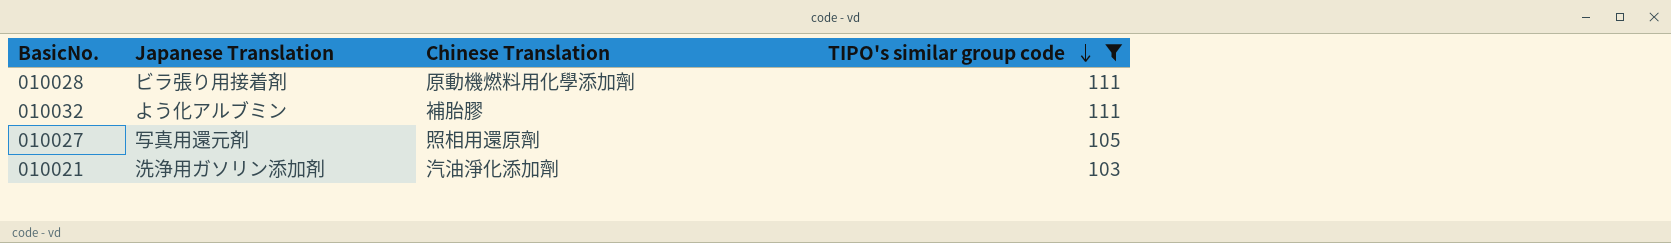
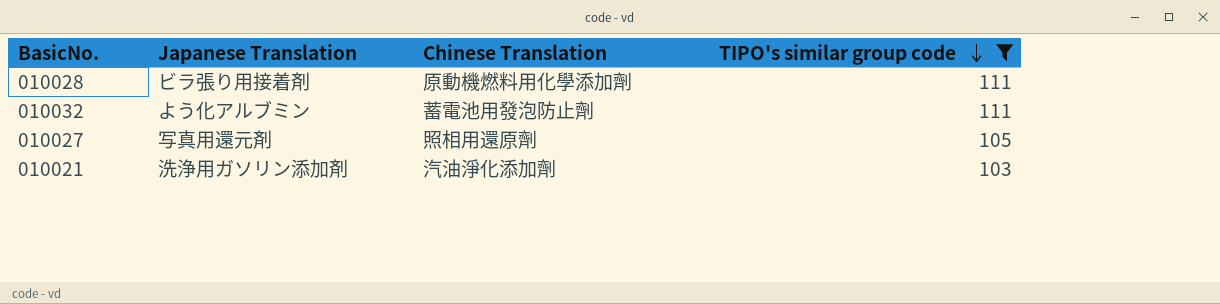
010032 | Chinese Translation: 補胎膠 -> 蓄電池用發泡防止劑

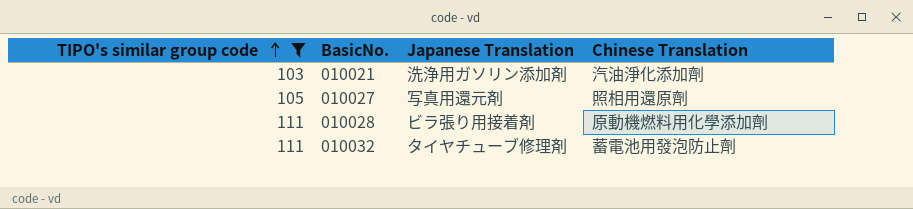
row order: TIPO's similar group code descending -> TIPO's similar group code ascending
column TIPO's similar group code | position: 4 -> 1
010032 | Japanese Translation: よう化アルブミン -> タイヤチューブ修理剤

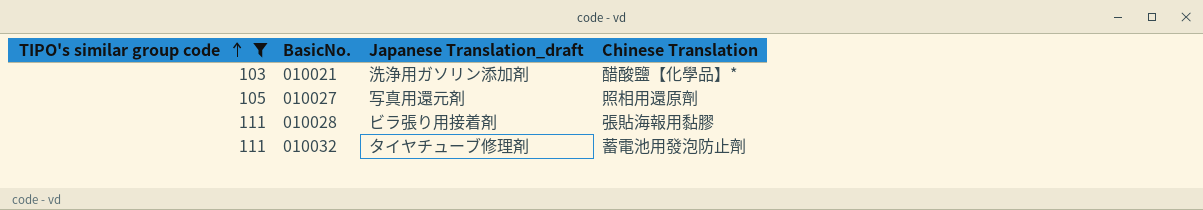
column name: Japanese Translation -> Japanese Translation_draft
010021 | Chinese Translation: 汽油淨化添加劑 -> 醋酸鹽【化學品】*
010028 | Chinese Translation: 原動機燃料用化學添加劑 -> 張貼海報用黏膠

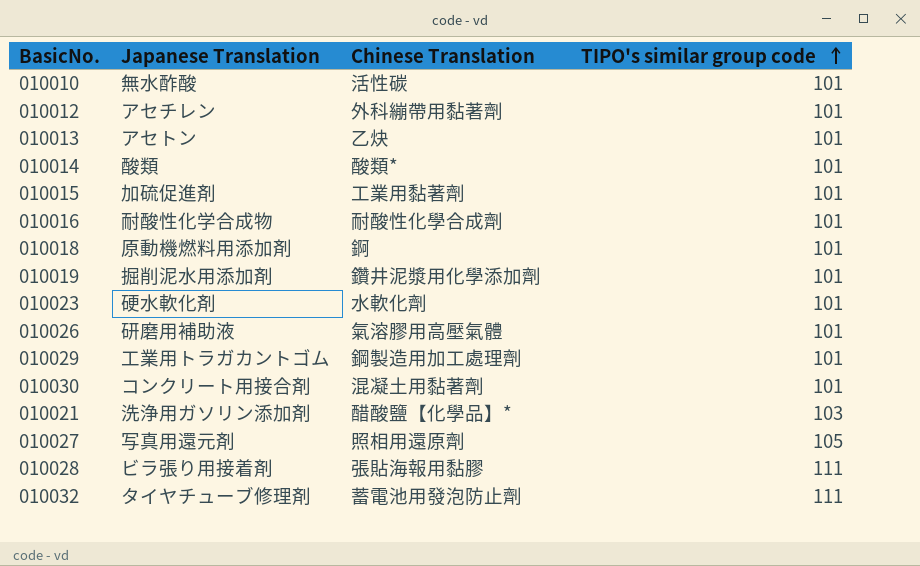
filter: TIPO's similar group code != 101 -> none
column name: Japanese Translation_draft -> Japanese Translation
column TIPO's similar group code | position: 1 -> 4

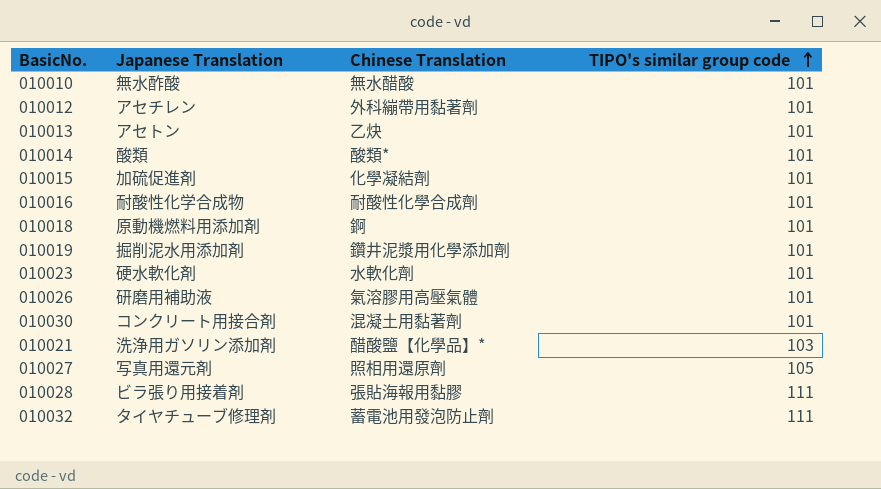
row 010029: 工業用トラガカントゴム | 鋼製造用加工處理劑 | 101 -> none
010010 | Chinese Translation: 活性碳 -> 無水醋酸
010015 | Chinese Translation: 工業用黏著劑 -> 化學凝結劑

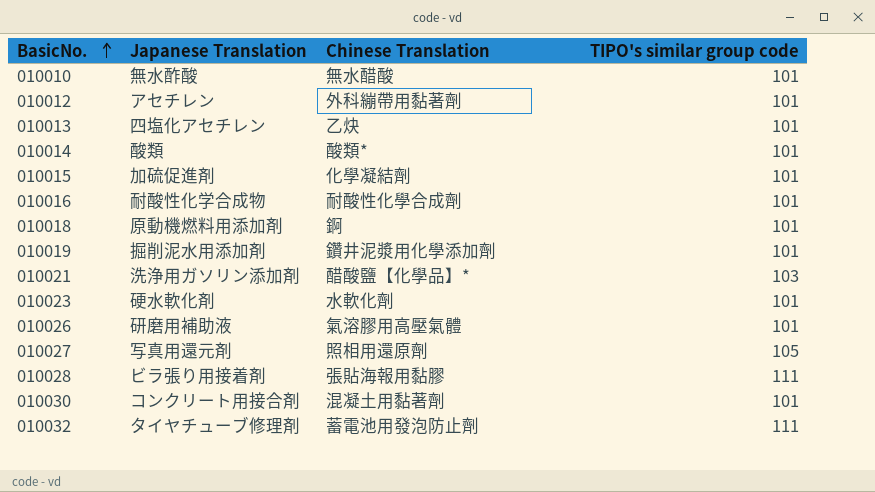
row order: TIPO's similar group code ascending -> BasicNo. ascending
010013 | Japanese Translation: アセトン -> 四塩化アセチレン

